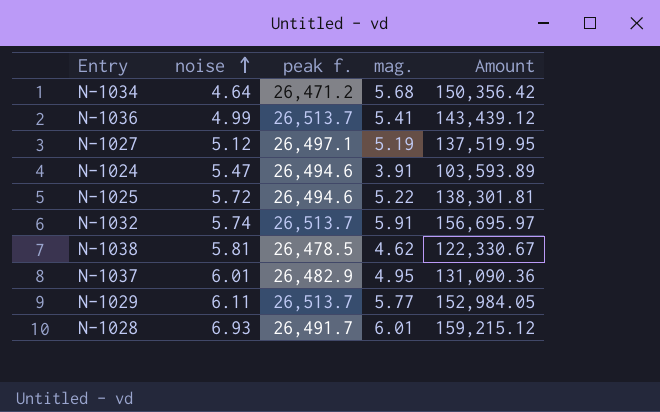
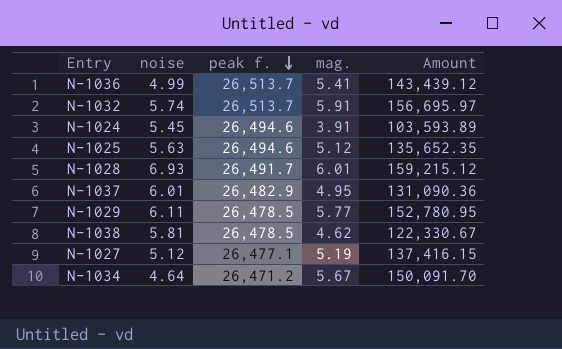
row order: noise ascending -> peak f. descending
N-1024 | noise: 5.47 -> 5.45
N-1025 | noise: 5.72 -> 5.63
N-1025 | mag.: 5.22 -> 5.12
N-1025 | Amount: 138,301.81 -> 135,652.35
N-1029 | peak f.: 26,513.7 -> 26,478.5
N-1029 | Amount: 152,984.05 -> 152,780.95
N-1027 | peak f.: 26,497.1 -> 26,477.1
N-1027 | Amount: 137,519.95 -> 137,416.15
N-1034 | mag.: 5.68 -> 5.67
N-1034 | Amount: 150,356.42 -> 150,091.70

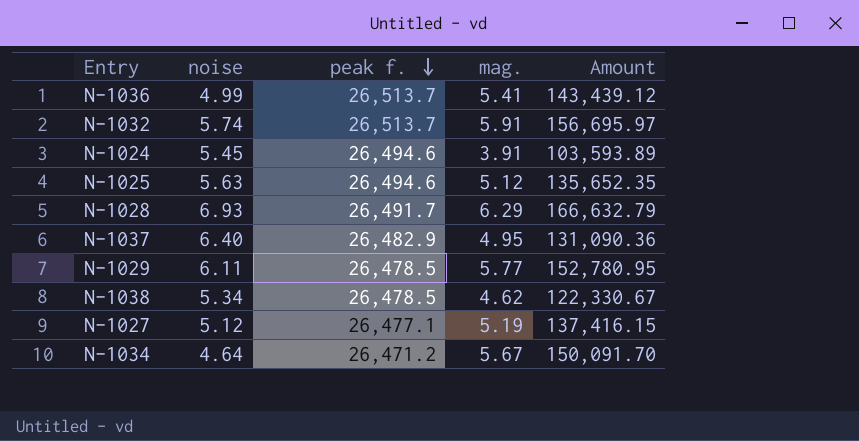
N-1028 | mag.: 6.01 -> 6.29
N-1028 | Amount: 159,215.12 -> 166,632.79
N-1037 | noise: 6.01 -> 6.40
N-1038 | noise: 5.81 -> 5.34

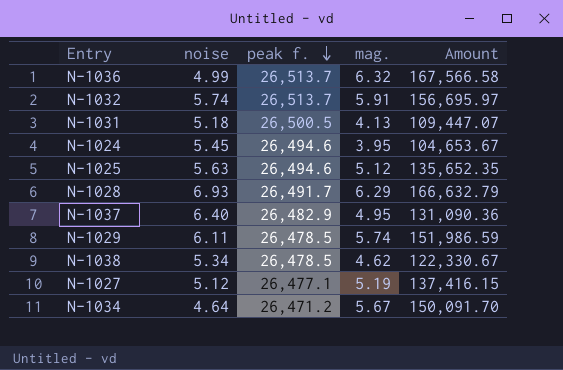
N-1036 | mag.: 5.41 -> 6.32
N-1036 | Amount: 143,439.12 -> 167,566.58
row N-1031: none -> 5.18 | 26,500.5 | 4.13 | 109,447.07
N-1024 | mag.: 3.91 -> 3.95
N-1024 | Amount: 103,593.89 -> 104,653.67
N-1029 | mag.: 5.77 -> 5.74
N-1029 | Amount: 152,780.95 -> 151,986.59

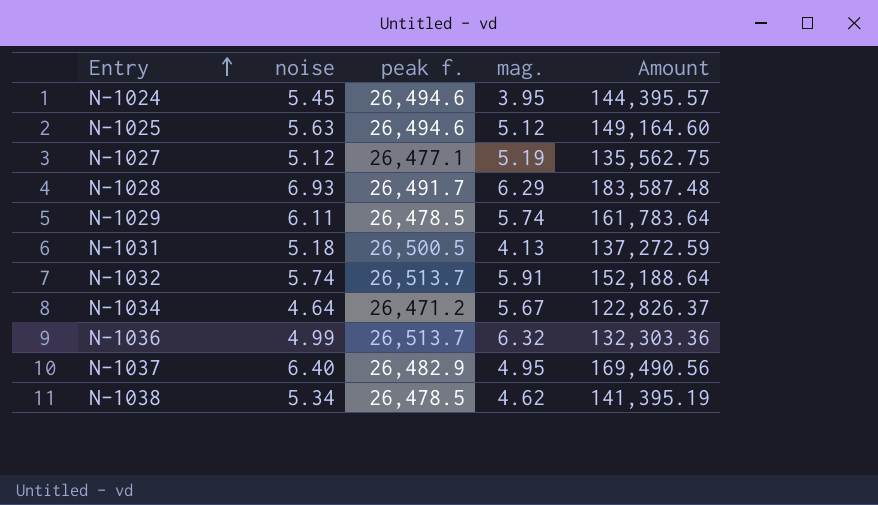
row order: peak f. descending -> Entry ascending
column Amount | formula: [peak f.] * [mag.] -> [noise] * [peak f.]

